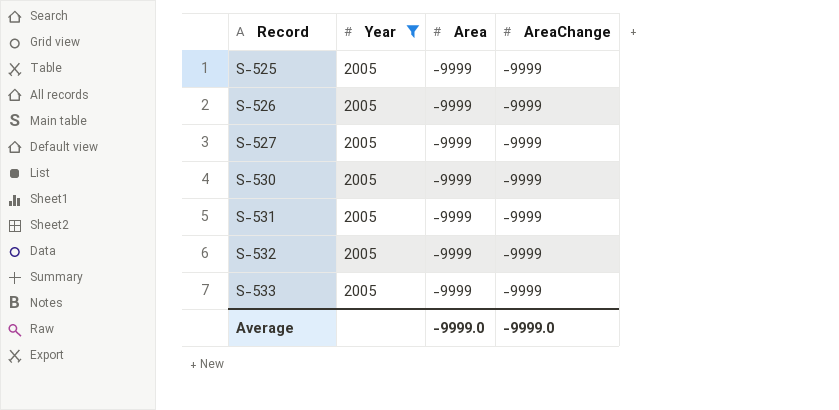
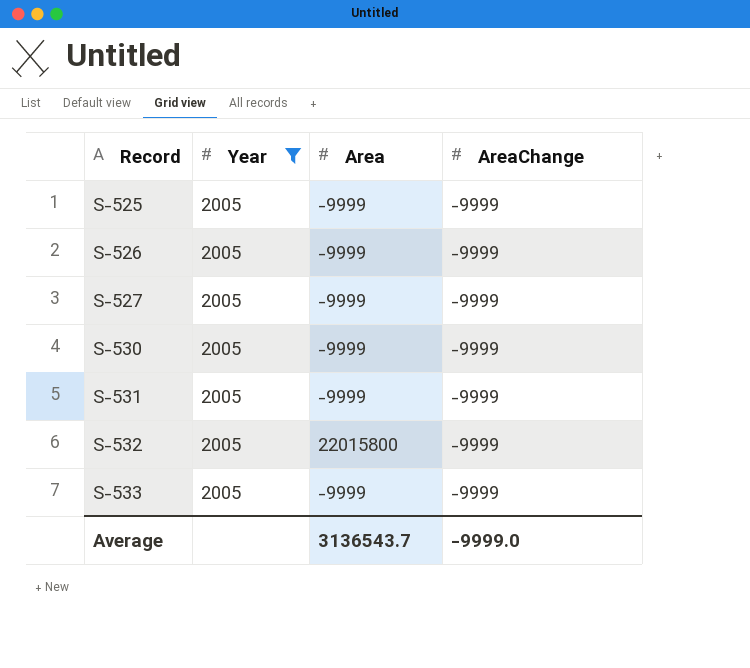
S-532 | Area: -9999 -> 22015800
Average | Area: -9999.0 -> 3136543.7

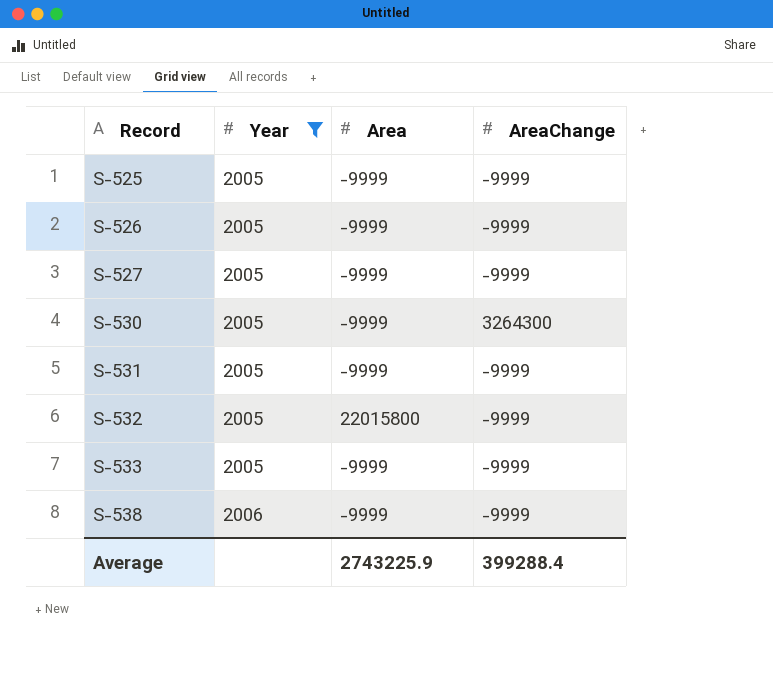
S-530 | AreaChange: -9999 -> 3264300
row S-538: none -> 2006 | -9999 | -9999
Average | Area: 3136543.7 -> 2743225.9
Average | AreaChange: -9999.0 -> 399288.4

